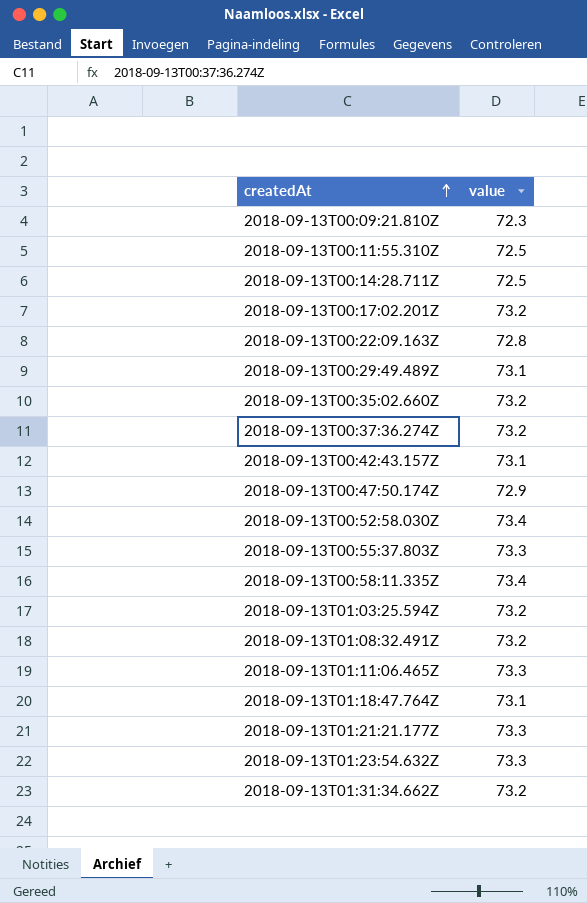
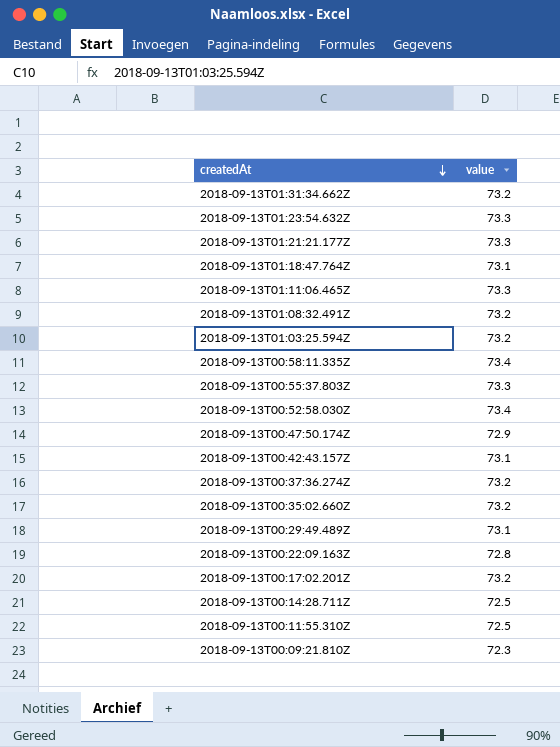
row order: createdAt ascending -> createdAt descending

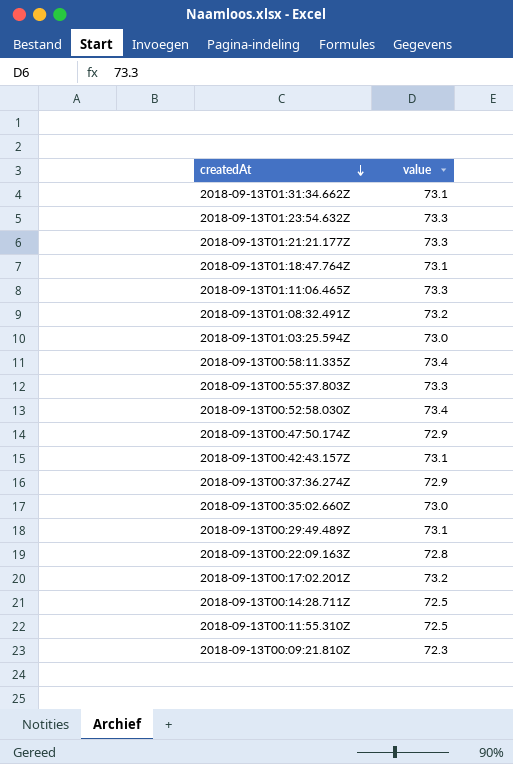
2018-09-13T01:31:34.662Z | value: 73.2 -> 73.1
2018-09-13T01:03:25.594Z | value: 73.2 -> 73.0
2018-09-13T00:37:36.274Z | value: 73.2 -> 72.9
2018-09-13T00:35:02.660Z | value: 73.2 -> 73.0

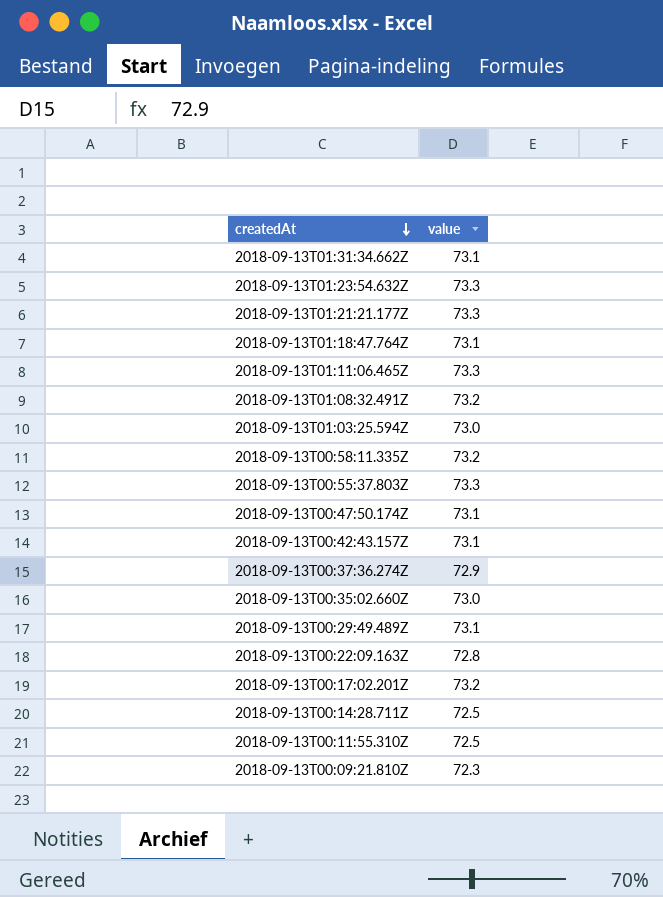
row 2018-09-13T00:52:58.030Z: 73.4 -> none
2018-09-13T00:58:11.335Z | value: 73.4 -> 73.2
2018-09-13T00:47:50.174Z | value: 72.9 -> 73.1

